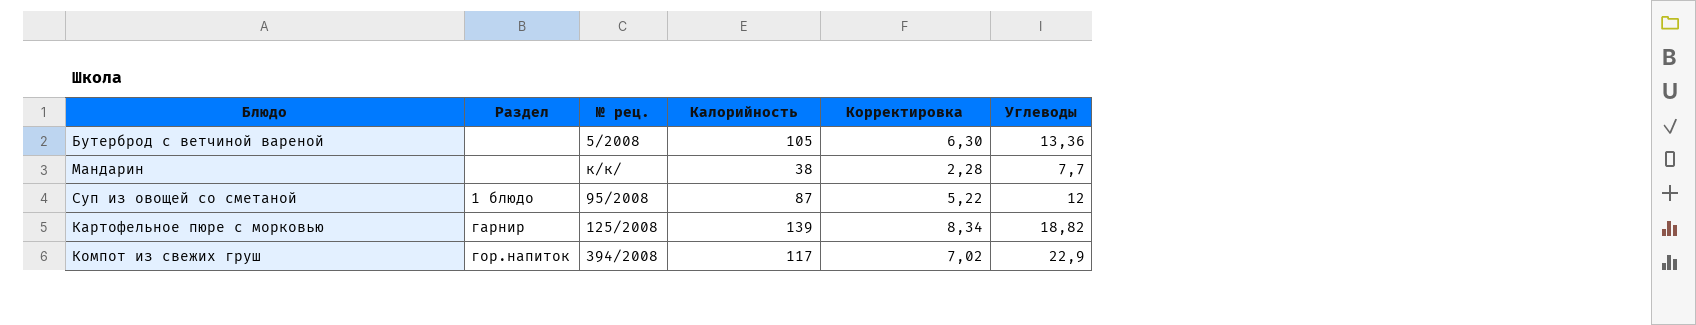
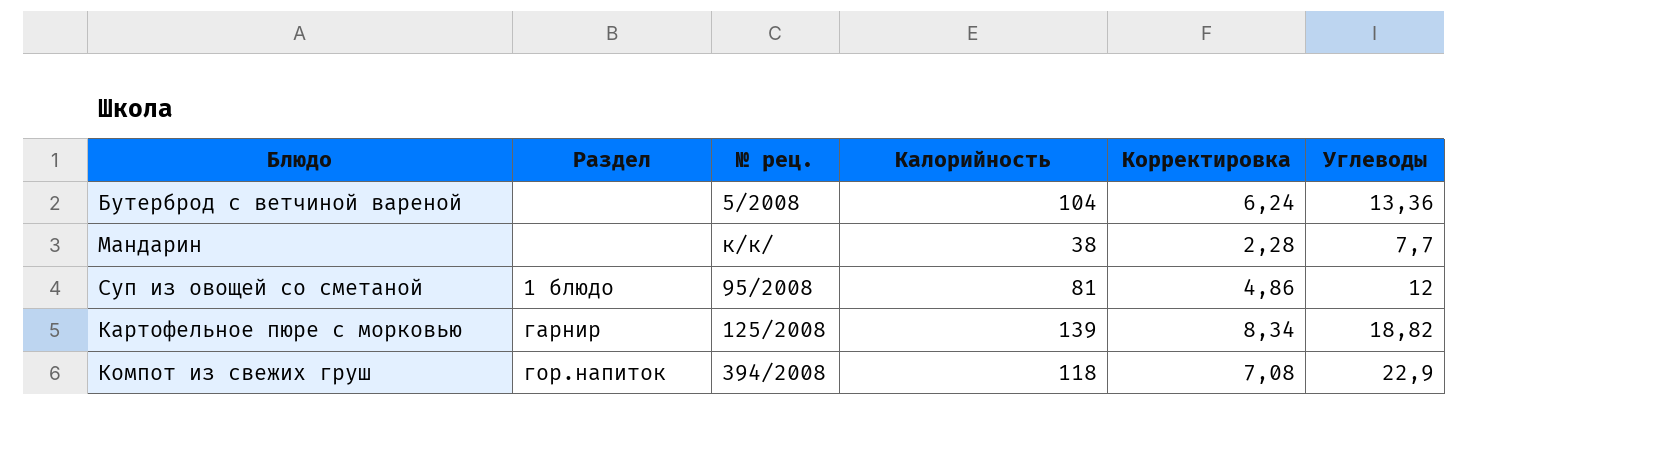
Бутерброд с ветчиной вареной | Калорийность: 105 -> 104
Бутерброд с ветчиной вареной | Корректировка: 6,30 -> 6,24
Суп из овощей со сметаной | Калорийность: 87 -> 81
Суп из овощей со сметаной | Корректировка: 5,22 -> 4,86
Компот из свежих груш | Калорийность: 117 -> 118
Компот из свежих груш | Корректировка: 7,02 -> 7,08

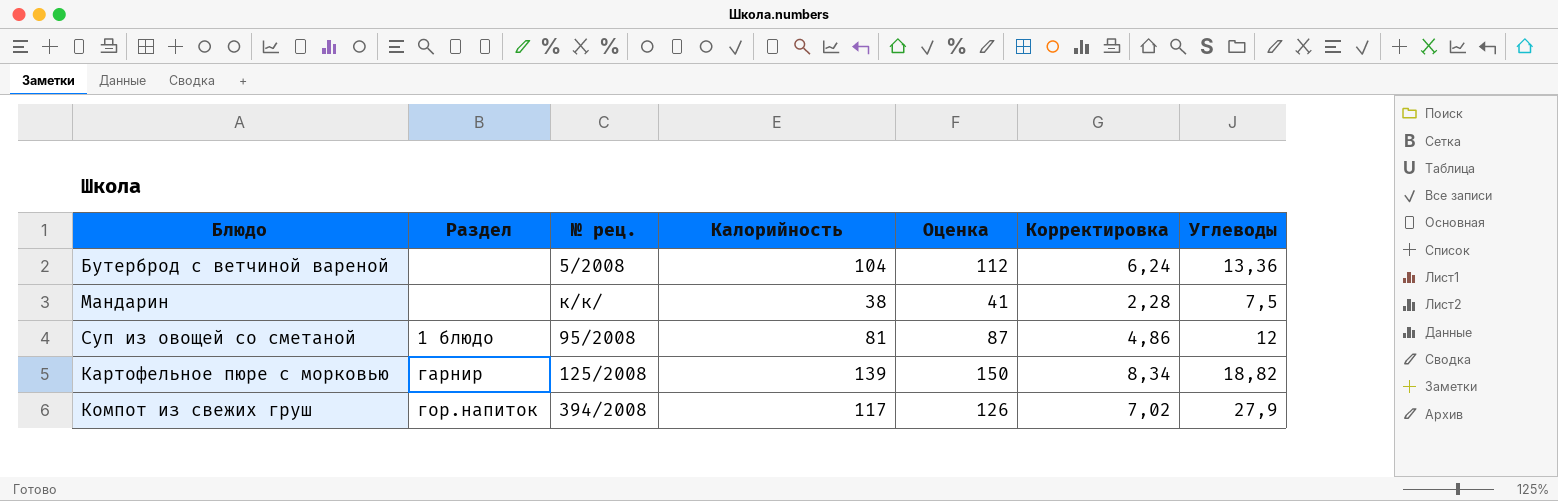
column Оценка | formula: none -> [Калорийность] * 1,08
Мандарин | Углеводы: 7,7 -> 7,5
Компот из свежих груш | Калорийность: 118 -> 117
Компот из свежих груш | Корректировка: 7,08 -> 7,02
Компот из свежих груш | Углеводы: 22,9 -> 27,9

